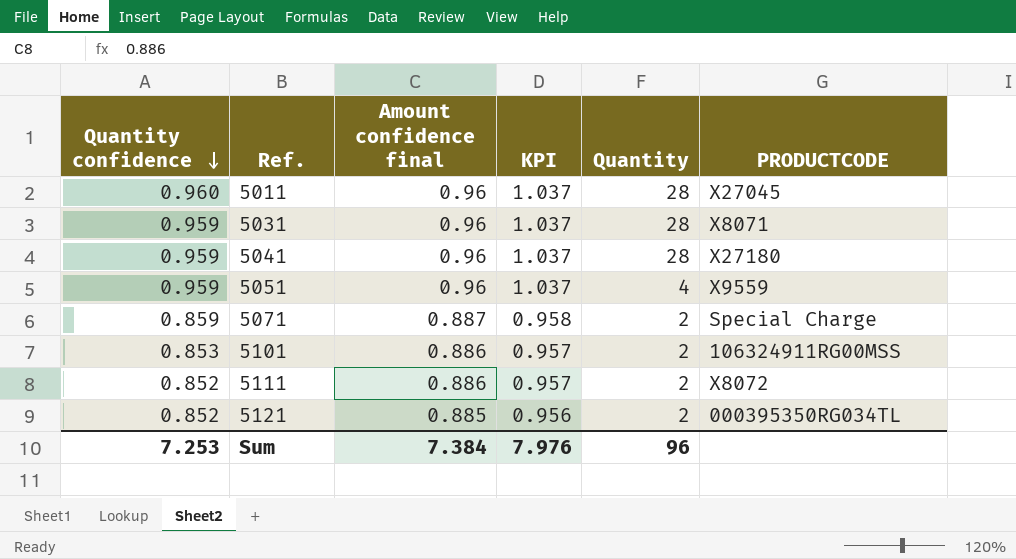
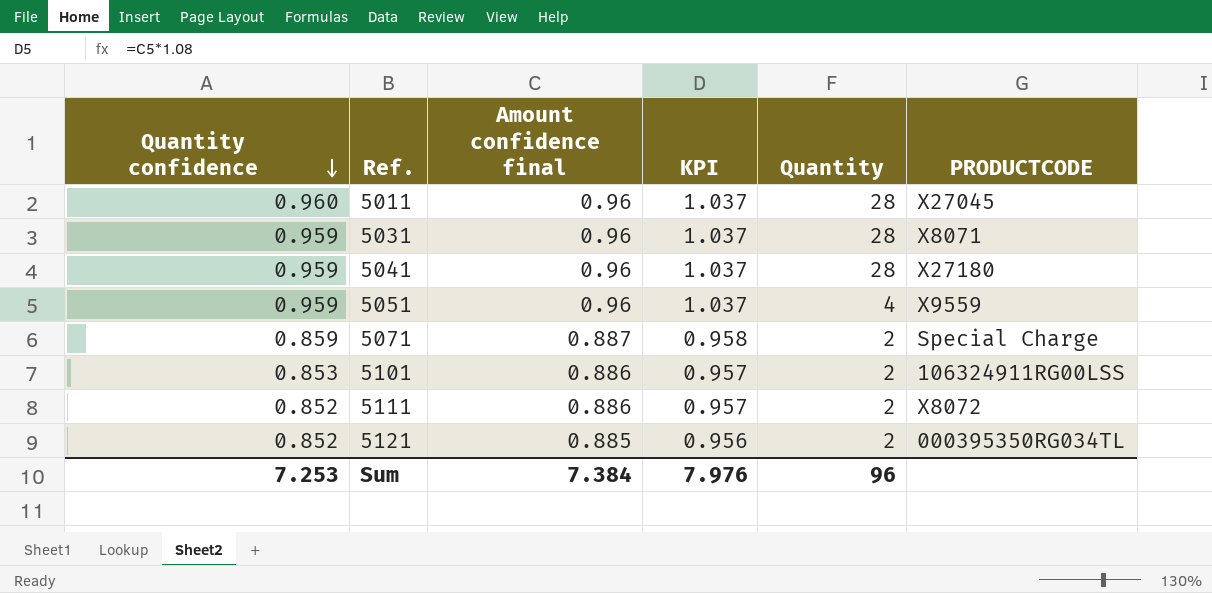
5101 | PRODUCTCODE: 106324911RG00MSS -> 106324911RG00LSS

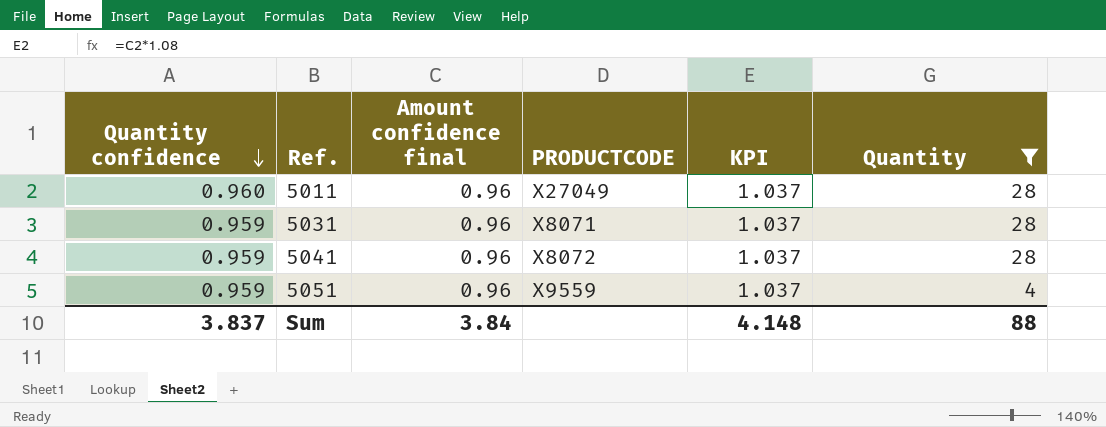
filter: none -> Quantity != 2
column PRODUCTCODE | position: 6 -> 4
5011 | PRODUCTCODE: X27045 -> X27049
5041 | PRODUCTCODE: X27180 -> X8072
Sum | Quantity confidence: 7.253 -> 3.837
Sum | Amount confidence final: 7.384 -> 3.84
Sum | KPI: 7.976 -> 4.148
Sum | Quantity: 96 -> 88

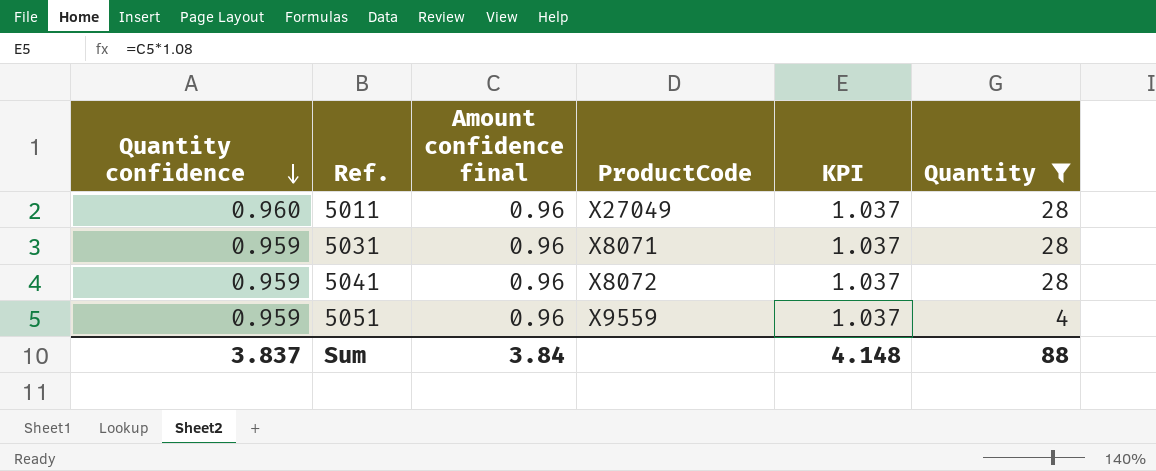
column name: PRODUCTCODE -> ProductCode

